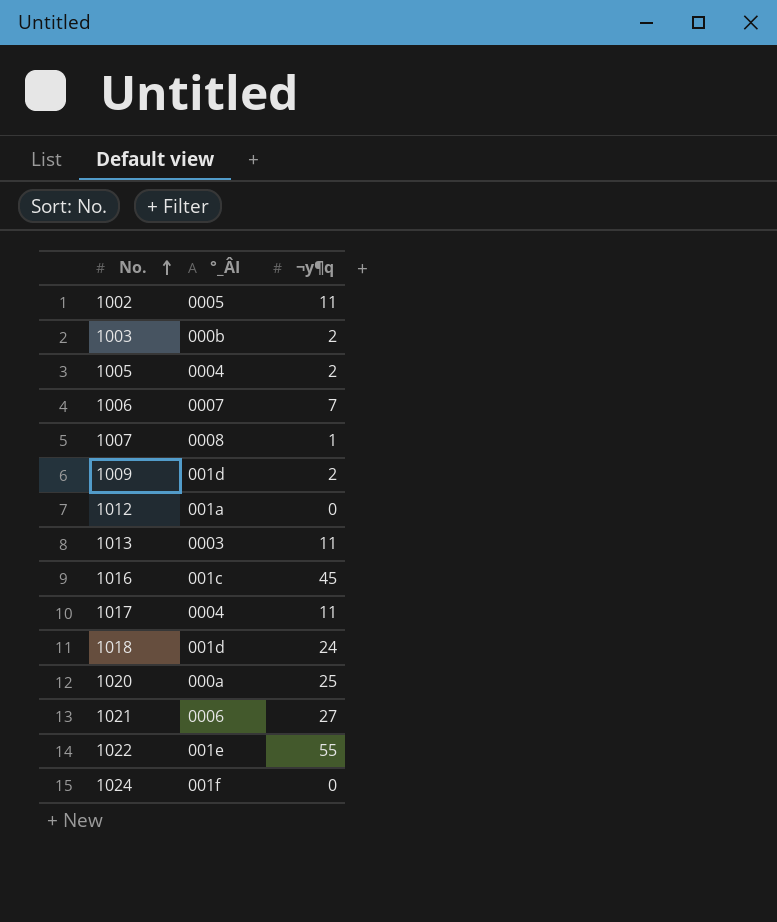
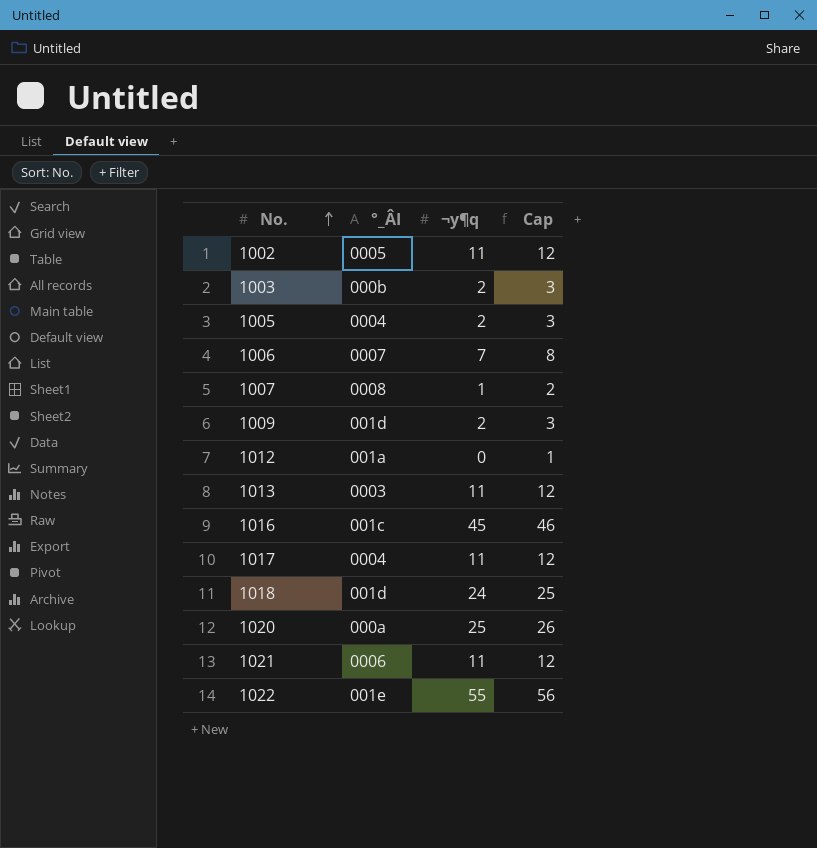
column Cap | formula: none -> [¬y¶q] + 1
row 1024: 001f | 0 -> none
1021 | ¬y¶q: 27 -> 11

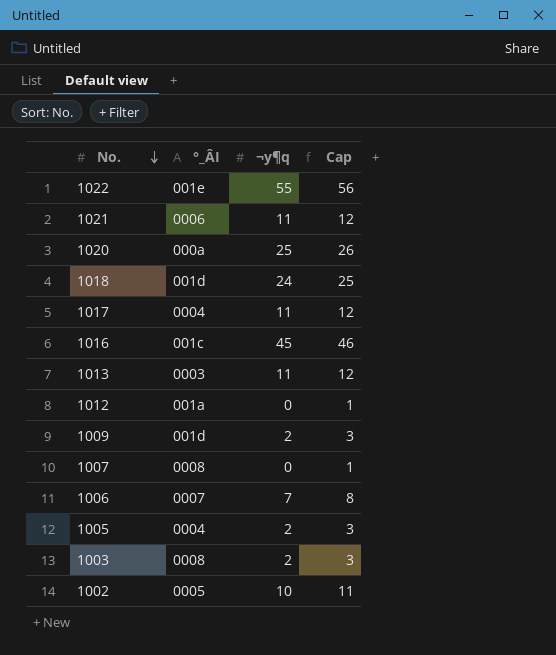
row order: No. ascending -> No. descending
1007 | ¬y¶q: 1 -> 0
1007 | Cap: 2 -> 1
1003 | °_ÂI: 000b -> 0008
1002 | ¬y¶q: 11 -> 10
1002 | Cap: 12 -> 11

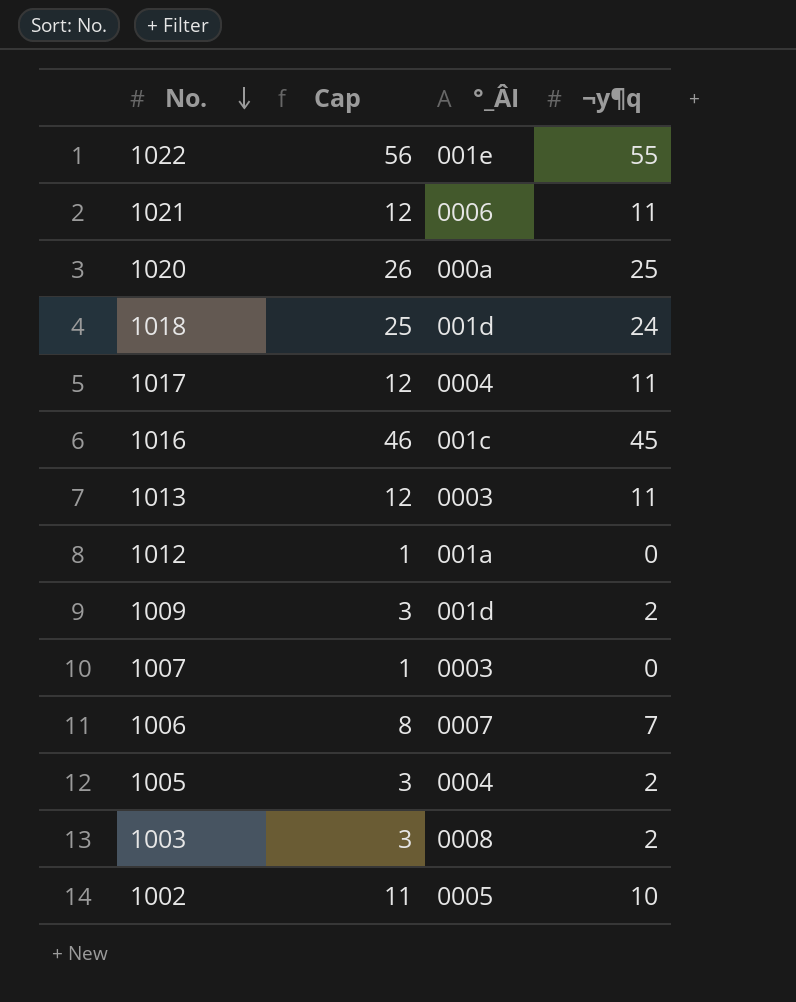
column Cap | position: 4 -> 2
1007 | °_ÂI: 0008 -> 0003

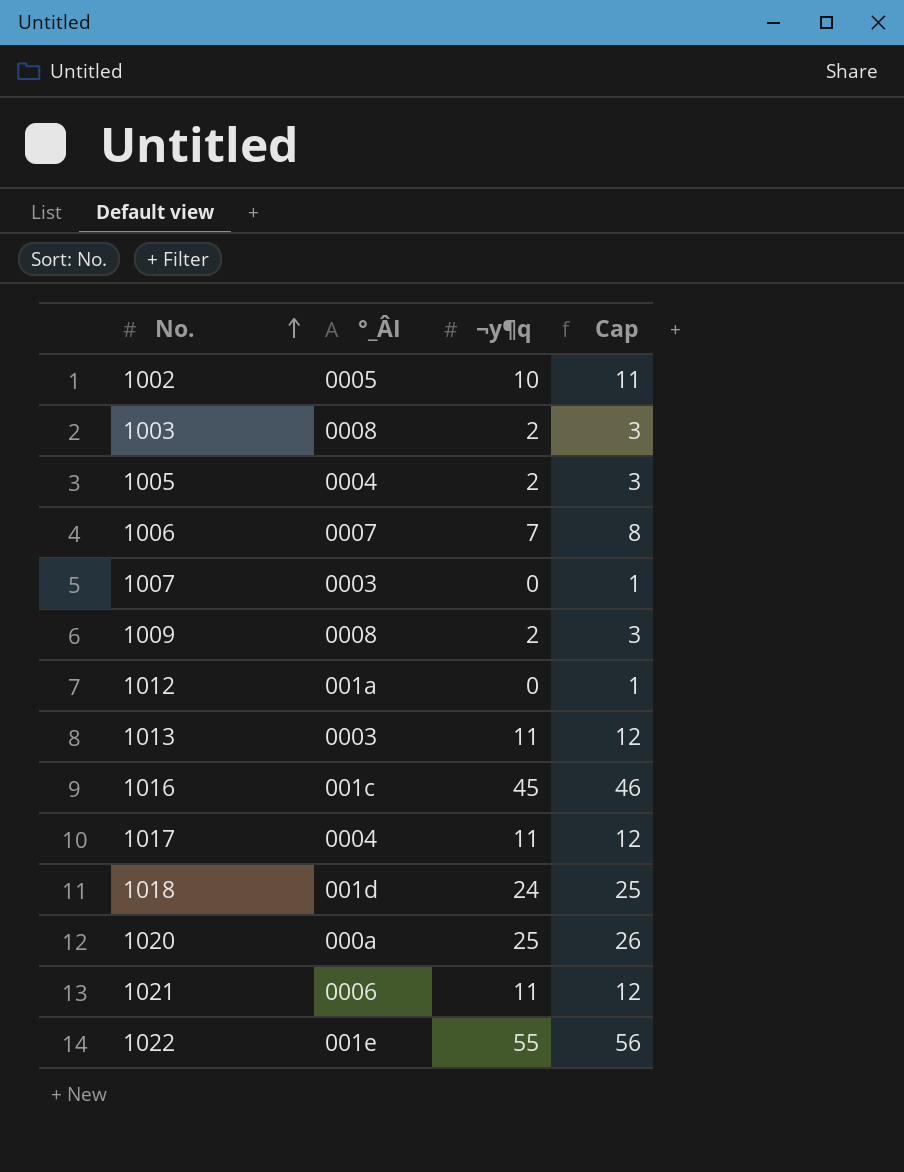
row order: No. descending -> No. ascending
column Cap | position: 2 -> 4
1009 | °_ÂI: 001d -> 0008

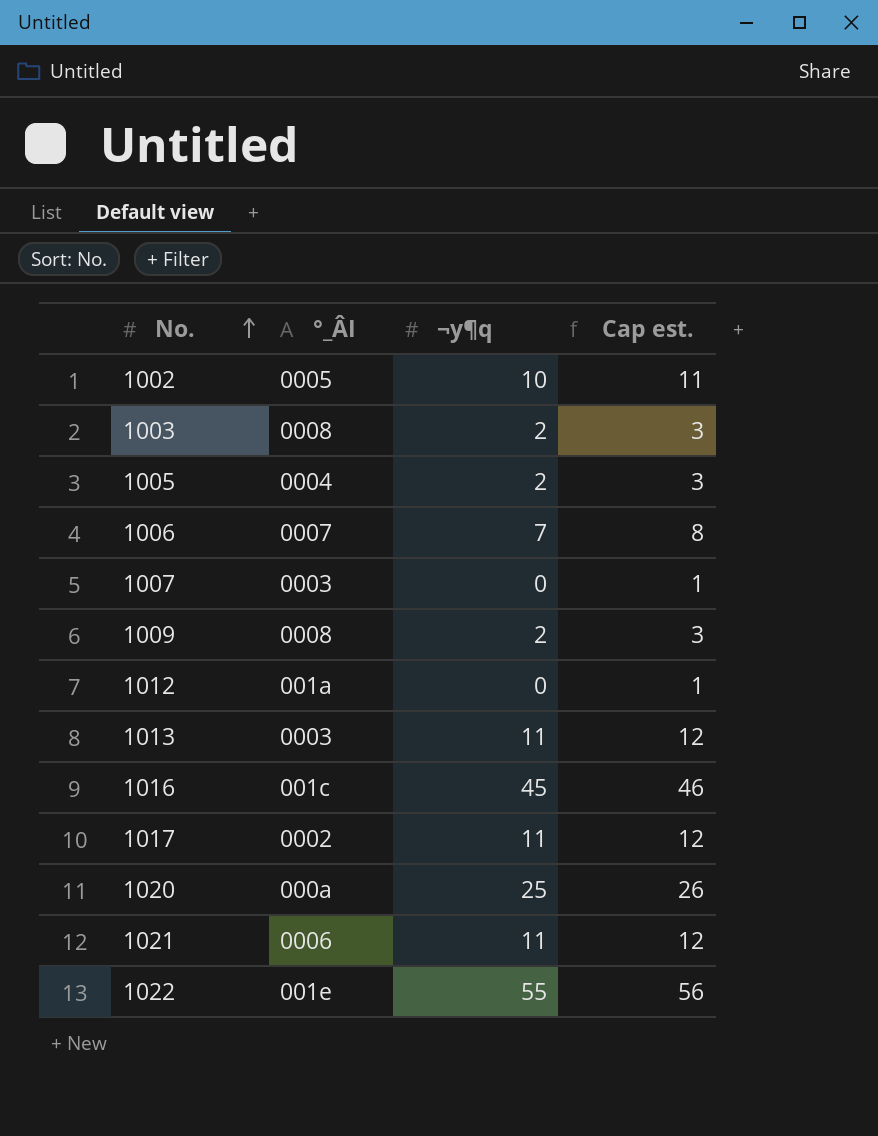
column name: Cap -> Cap est.
row 1018: 001d | 24 | 25 -> none
1017 | °_ÂI: 0004 -> 0002

